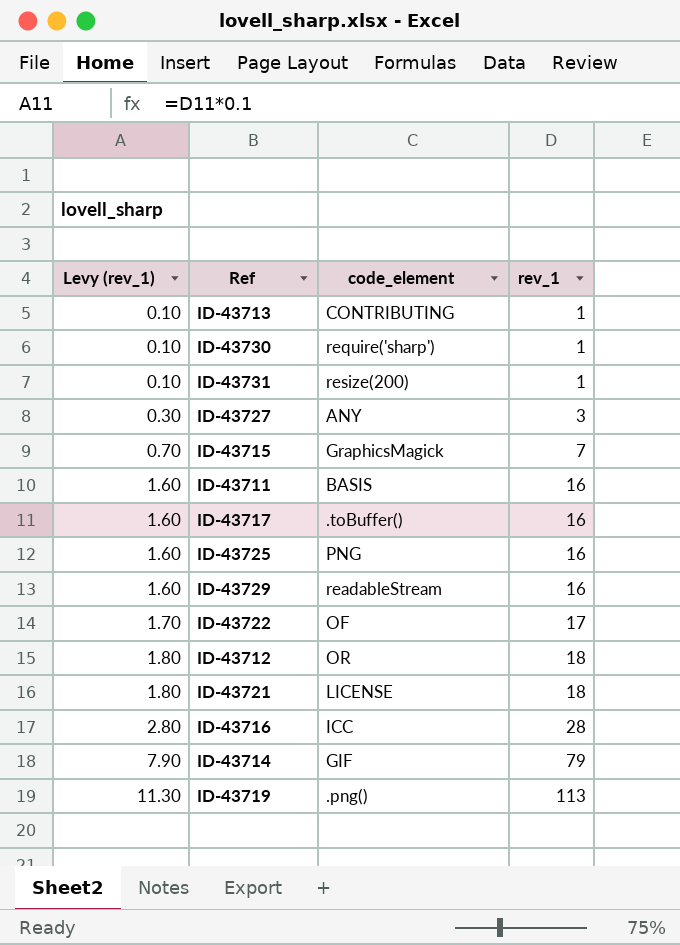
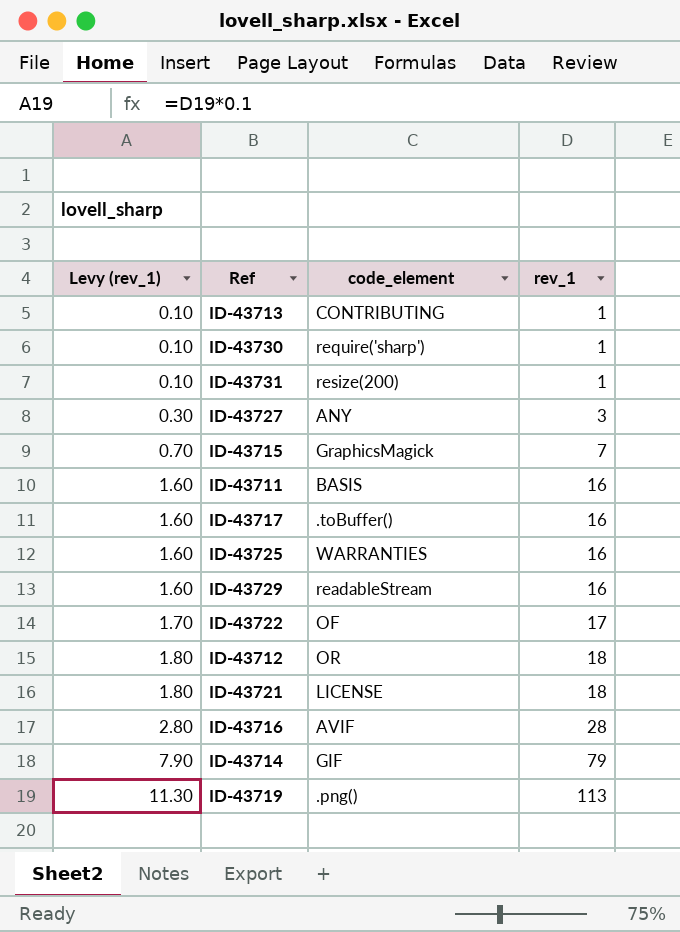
ID-43725 | code_element: PNG -> WARRANTIES
ID-43716 | code_element: ICC -> AVIF

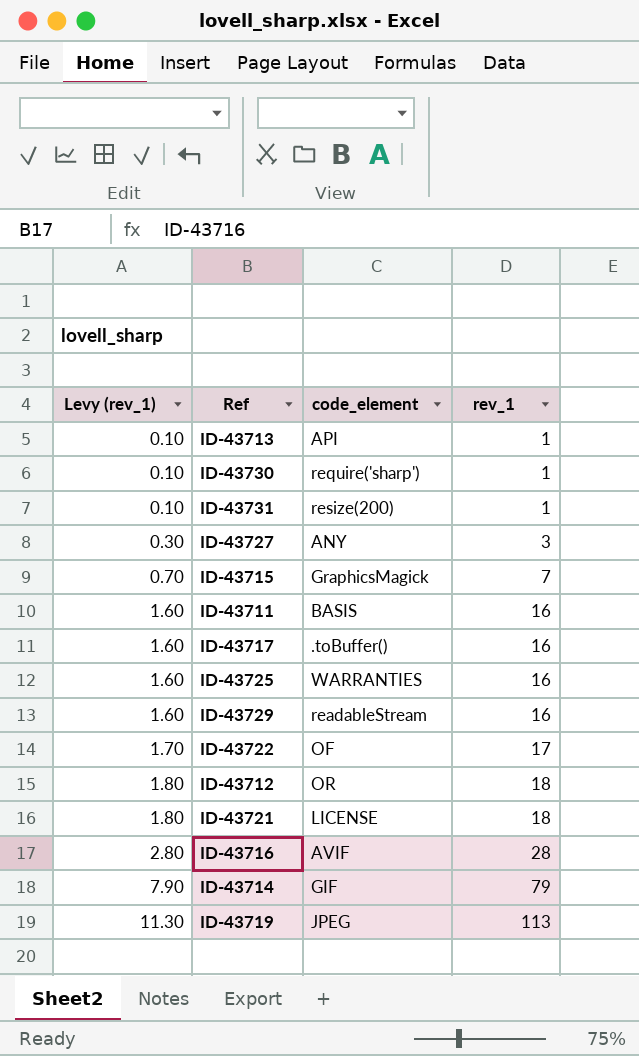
ID-43713 | code_element: CONTRIBUTING -> API
ID-43719 | code_element: .png() -> JPEG

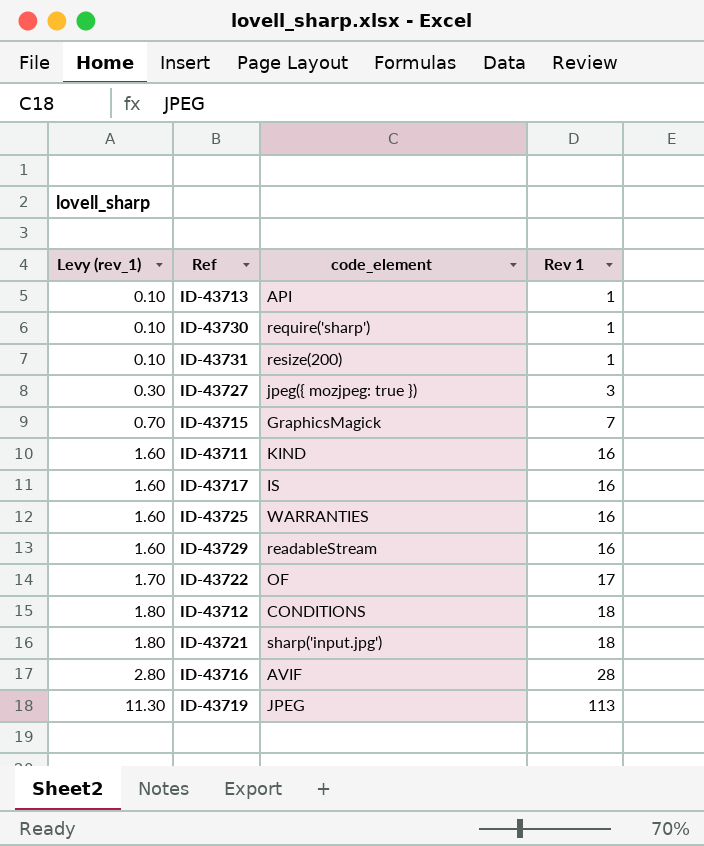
column name: rev_1 -> Rev 1
row ID-43714: 7.90 | GIF | 79 -> none
ID-43727 | code_element: ANY -> jpeg({ mozjpeg: true })
ID-43711 | code_element: BASIS -> KIND
ID-43717 | code_element: .toBuffer() -> IS
ID-43712 | code_element: OR -> CONDITIONS
ID-43721 | code_element: LICENSE -> sharp('input.jpg')

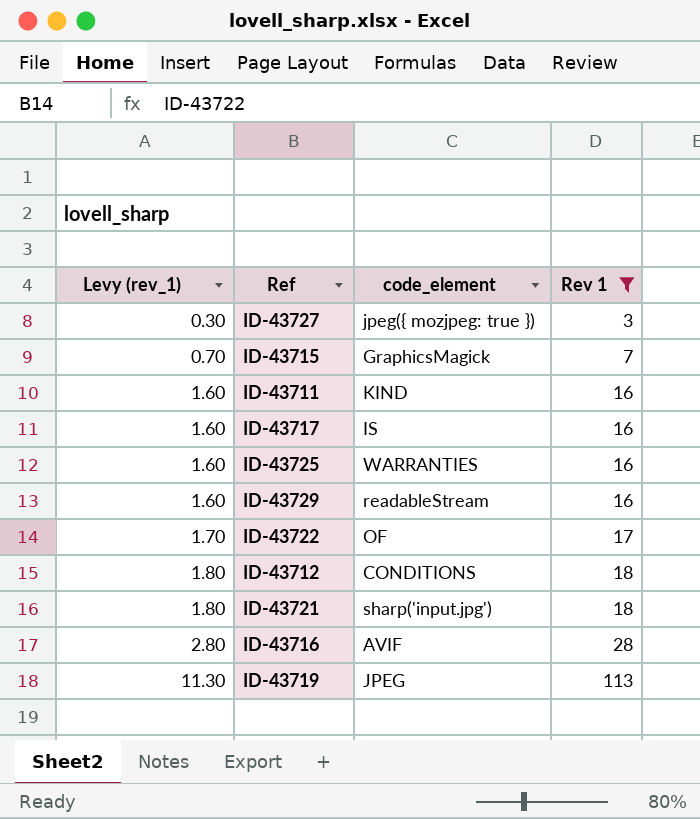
filter: none -> Rev 1 != 1

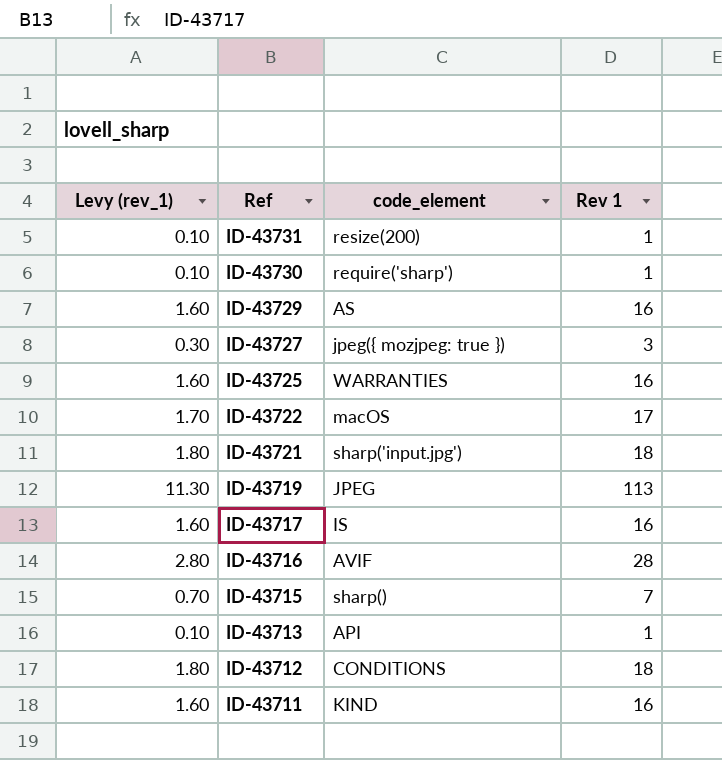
filter: Rev 1 != 1 -> none
row order: Levy (rev_1) ascending -> Ref descending
ID-43729 | code_element: readableStream -> AS
ID-43722 | code_element: OF -> macOS
ID-43715 | code_element: GraphicsMagick -> sharp()

